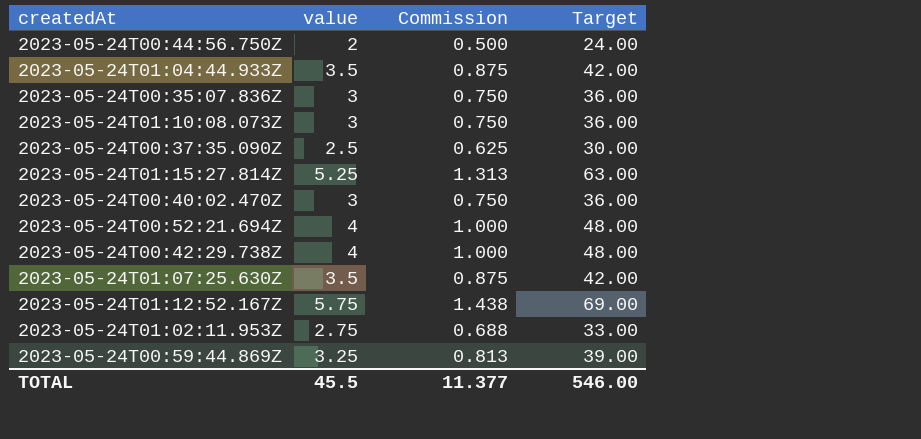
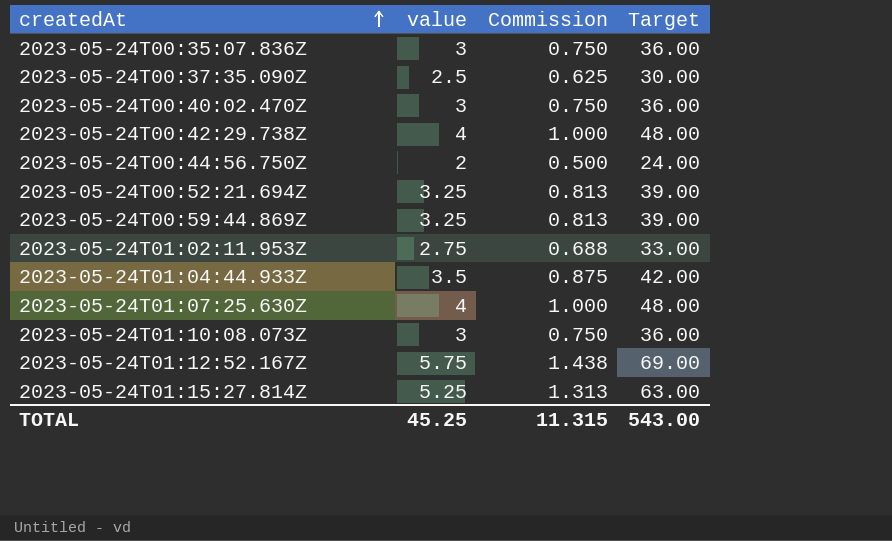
row order: none -> createdAt ascending
2023-05-24T00:52:21.694Z | value: 4 -> 3.25
2023-05-24T00:52:21.694Z | Commission: 1.000 -> 0.813
2023-05-24T00:52:21.694Z | Target: 48.00 -> 39.00
2023-05-24T01:07:25.630Z | value: 3.5 -> 4
2023-05-24T01:07:25.630Z | Commission: 0.875 -> 1.000
2023-05-24T01:07:25.630Z | Target: 42.00 -> 48.00
TOTAL | value: 45.5 -> 45.25
TOTAL | Commission: 11.377 -> 11.315
TOTAL | Target: 546.00 -> 543.00

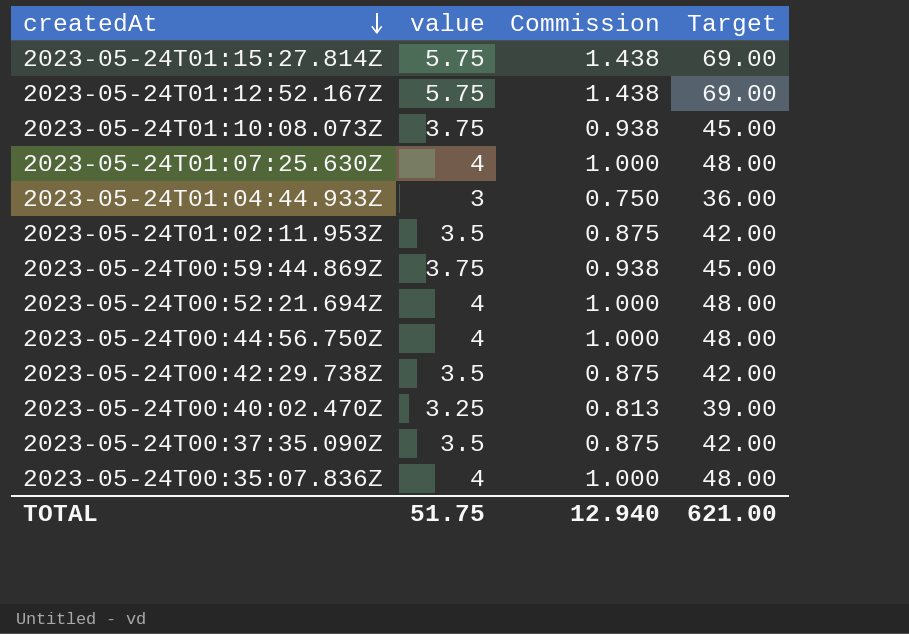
row order: createdAt ascending -> createdAt descending
2023-05-24T01:15:27.814Z | value: 5.25 -> 5.75
2023-05-24T01:15:27.814Z | Commission: 1.313 -> 1.438
2023-05-24T01:15:27.814Z | Target: 63.00 -> 69.00
2023-05-24T01:10:08.073Z | value: 3 -> 3.75
2023-05-24T01:10:08.073Z | Commission: 0.750 -> 0.938
2023-05-24T01:10:08.073Z | Target: 36.00 -> 45.00
2023-05-24T01:04:44.933Z | value: 3.5 -> 3
2023-05-24T01:04:44.933Z | Commission: 0.875 -> 0.750
2023-05-24T01:04:44.933Z | Target: 42.00 -> 36.00
2023-05-24T01:02:11.953Z | value: 2.75 -> 3.5
2023-05-24T01:02:11.953Z | Commission: 0.688 -> 0.875
2023-05-24T01:02:11.953Z | Target: 33.00 -> 42.00
2023-05-24T00:59:44.869Z | value: 3.25 -> 3.75
2023-05-24T00:59:44.869Z | Commission: 0.813 -> 0.938
2023-05-24T00:59:44.869Z | Target: 39.00 -> 45.00
2023-05-24T00:52:21.694Z | value: 3.25 -> 4
2023-05-24T00:52:21.694Z | Commission: 0.813 -> 1.000
2023-05-24T00:52:21.694Z | Target: 39.00 -> 48.00
2023-05-24T00:44:56.750Z | value: 2 -> 4
2023-05-24T00:44:56.750Z | Commission: 0.500 -> 1.000
2023-05-24T00:44:56.750Z | Target: 24.00 -> 48.00
2023-05-24T00:42:29.738Z | value: 4 -> 3.5
2023-05-24T00:42:29.738Z | Commission: 1.000 -> 0.875
2023-05-24T00:42:29.738Z | Target: 48.00 -> 42.00
2023-05-24T00:40:02.470Z | value: 3 -> 3.25
2023-05-24T00:40:02.470Z | Commission: 0.750 -> 0.813
2023-05-24T00:40:02.470Z | Target: 36.00 -> 39.00
2023-05-24T00:37:35.090Z | value: 2.5 -> 3.5
2023-05-24T00:37:35.090Z | Commission: 0.625 -> 0.875
2023-05-24T00:37:35.090Z | Target: 30.00 -> 42.00
2023-05-24T00:35:07.836Z | value: 3 -> 4
2023-05-24T00:35:07.836Z | Commission: 0.750 -> 1.000
2023-05-24T00:35:07.836Z | Target: 36.00 -> 48.00
TOTAL | value: 45.25 -> 51.75
TOTAL | Commission: 11.315 -> 12.940
TOTAL | Target: 543.00 -> 621.00

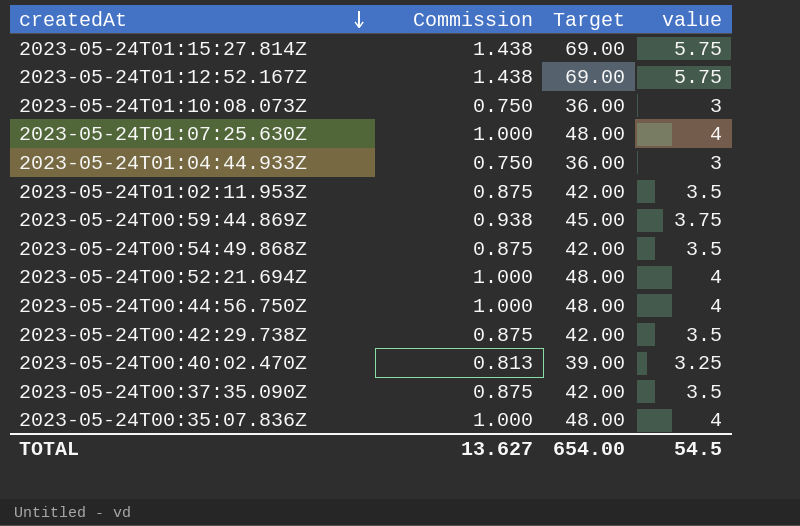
column value | position: 2 -> 4
2023-05-24T01:10:08.073Z | Commission: 0.938 -> 0.750
2023-05-24T01:10:08.073Z | Target: 45.00 -> 36.00
2023-05-24T01:10:08.073Z | value: 3.75 -> 3
row 2023-05-24T00:54:49.868Z: none -> 0.875 | 42.00 | 3.5
TOTAL | Commission: 12.940 -> 13.627
TOTAL | Target: 621.00 -> 654.00
TOTAL | value: 51.75 -> 54.5

